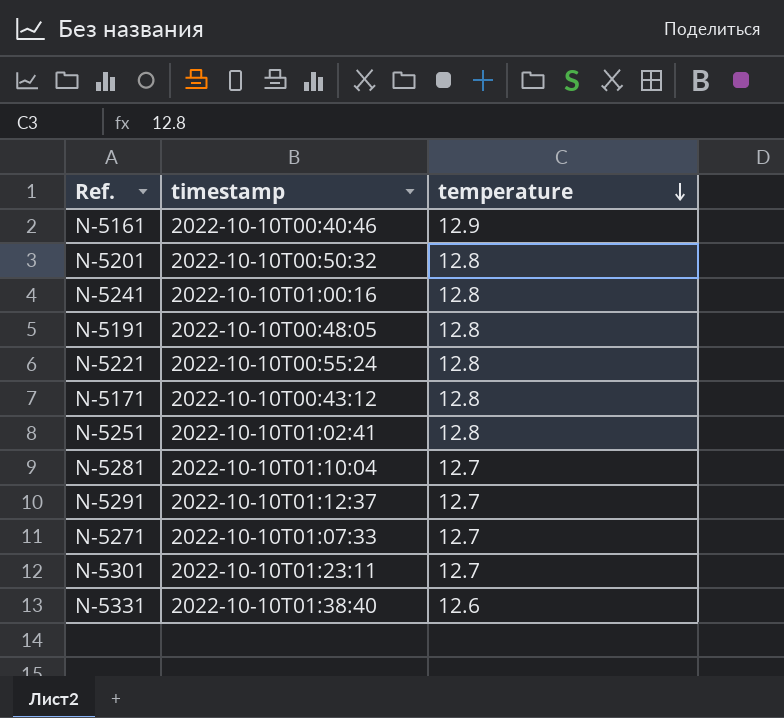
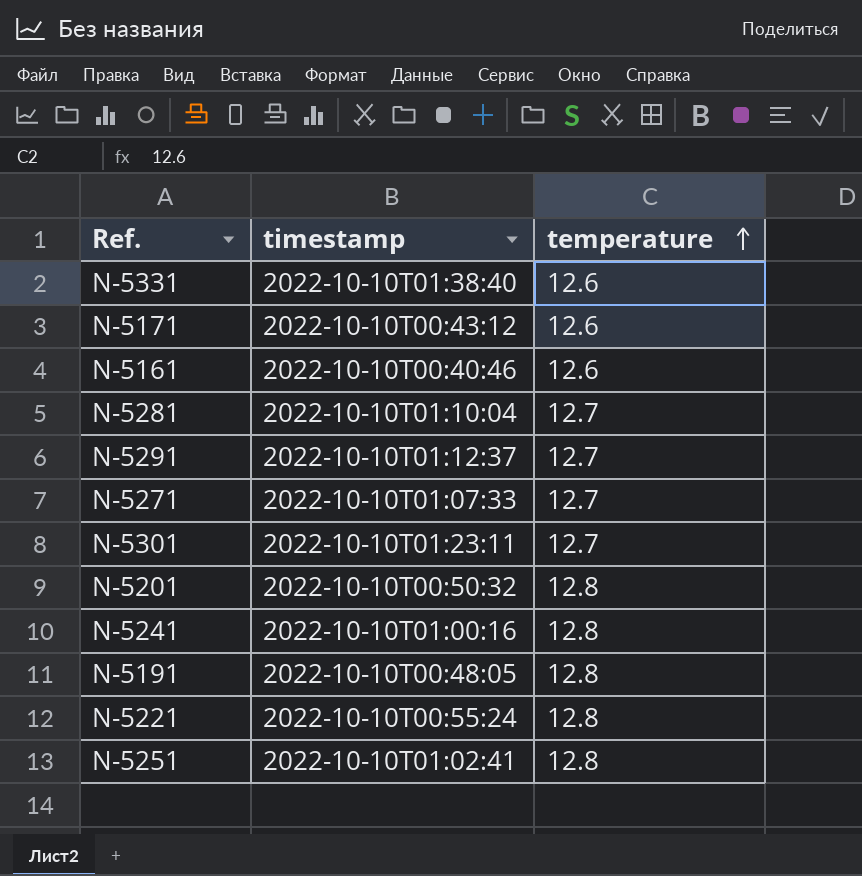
row order: temperature descending -> temperature ascending
N-5171 | temperature: 12.8 -> 12.6
N-5161 | temperature: 12.9 -> 12.6

